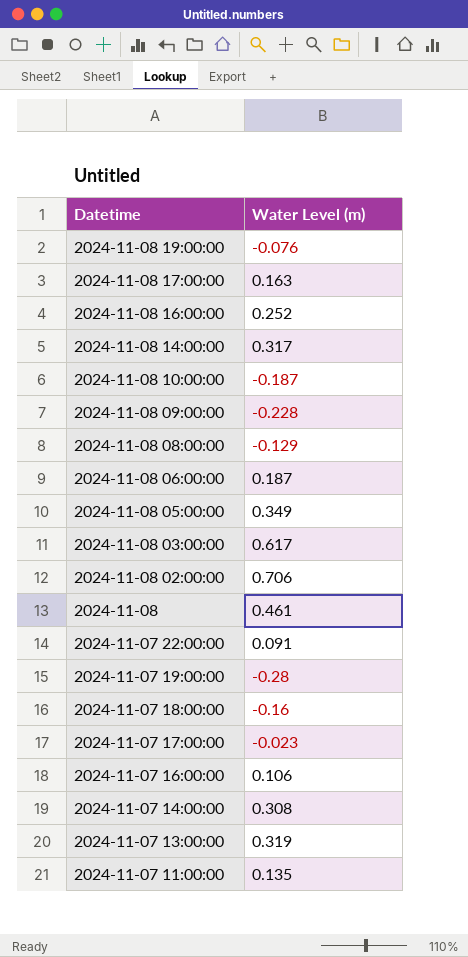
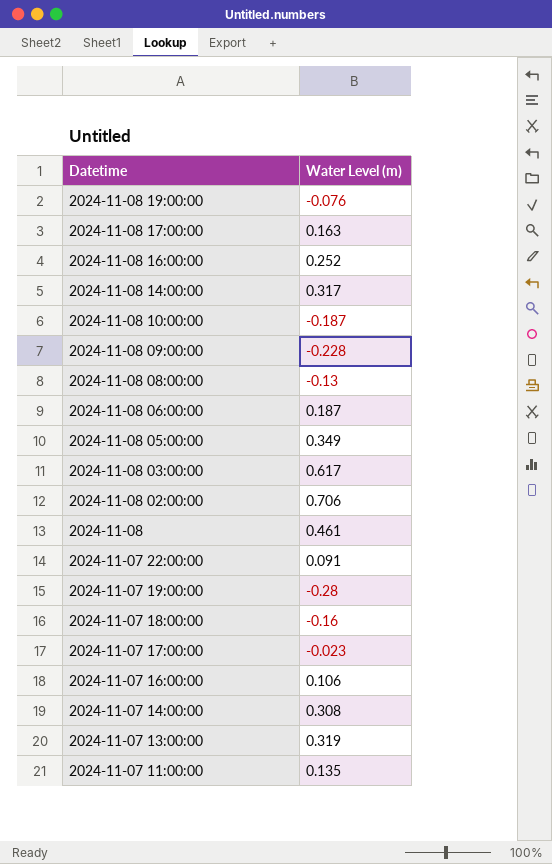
2024-11-08 08:00:00 | Water Level (m): -0.129 -> -0.13

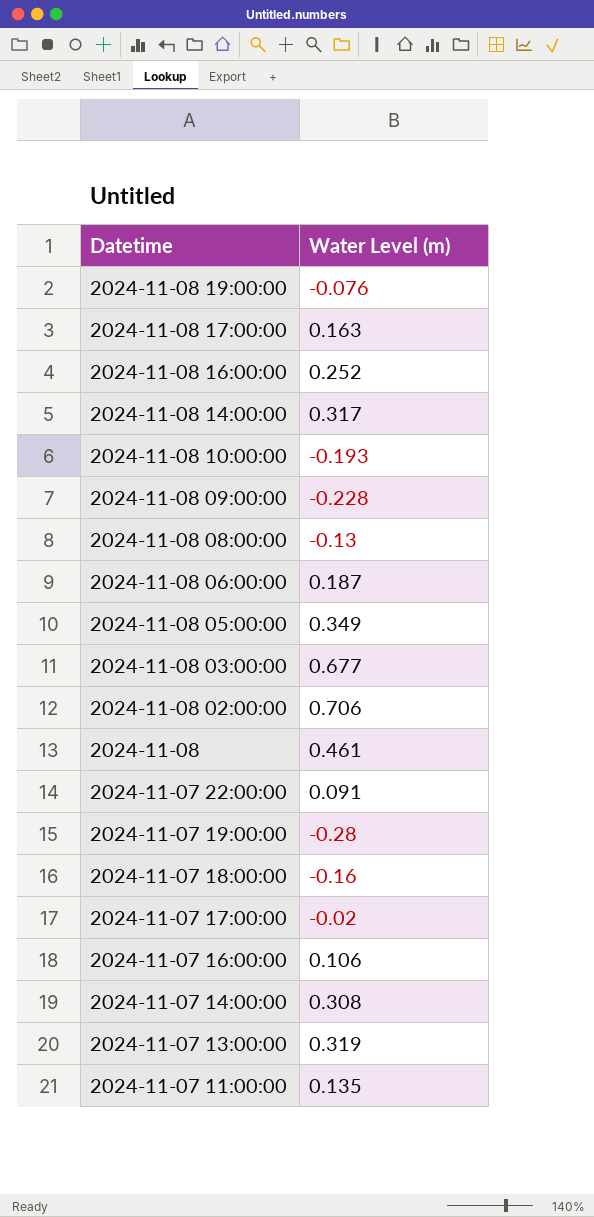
2024-11-08 10:00:00 | Water Level (m): -0.187 -> -0.193
2024-11-08 03:00:00 | Water Level (m): 0.617 -> 0.677
2024-11-07 17:00:00 | Water Level (m): -0.023 -> -0.02

